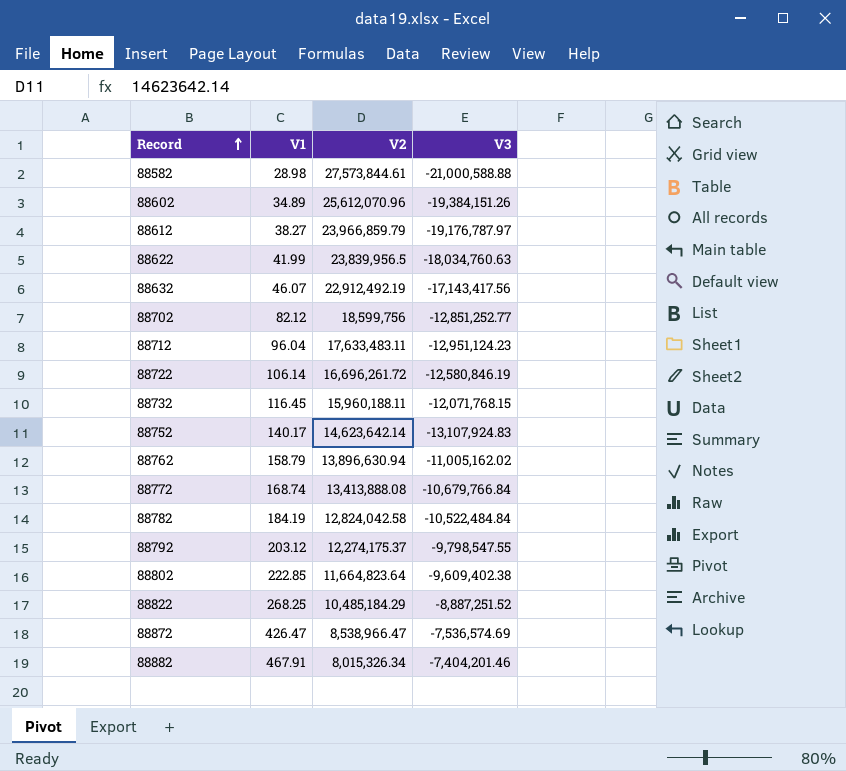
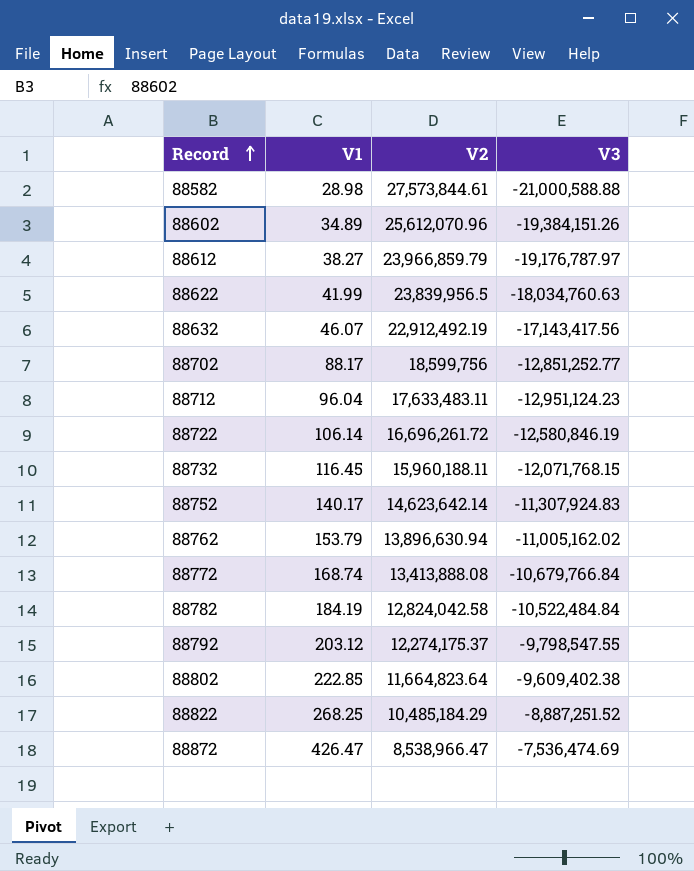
row 88882: 467.91 | 8,015,326.34 | -7,404,201.46 -> none
88702 | V1: 82.12 -> 88.17
88752 | V3: -13,107,924.83 -> -11,307,924.83
88762 | V1: 158.79 -> 153.79
88872 | V3: -7,536,574.69 -> -7,536,474.69

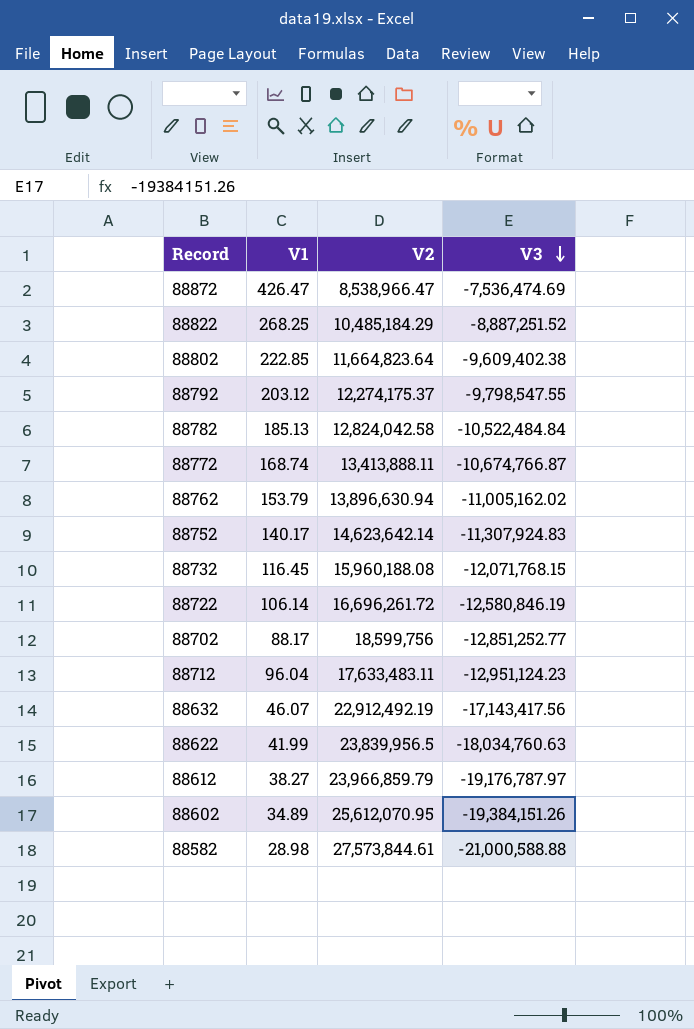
row order: Record ascending -> V3 descending
88782 | V1: 184.19 -> 185.13
88772 | V2: 13,413,888.08 -> 13,413,888.11
88772 | V3: -10,679,766.84 -> -10,674,766.87
88732 | V2: 15,960,188.11 -> 15,960,188.08
88602 | V2: 25,612,070.96 -> 25,612,070.95

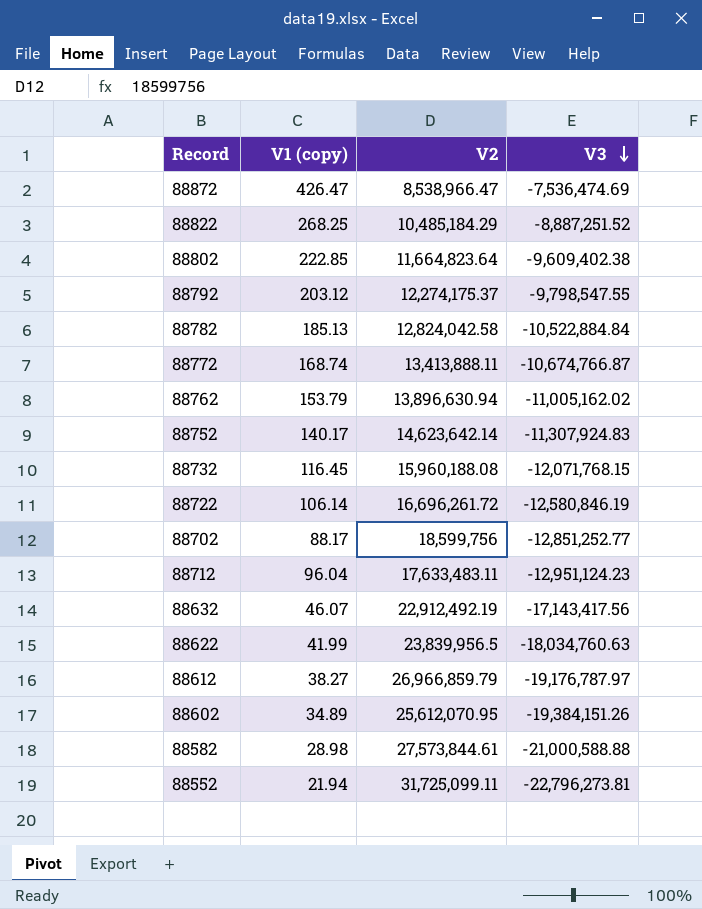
column name: V1 -> V1 (copy)
88782 | V3: -10,522,484.84 -> -10,522,884.84
88612 | V2: 23,966,859.79 -> 26,966,859.79
row 88552: none -> 21.94 | 31,725,099.11 | -22,796,273.81

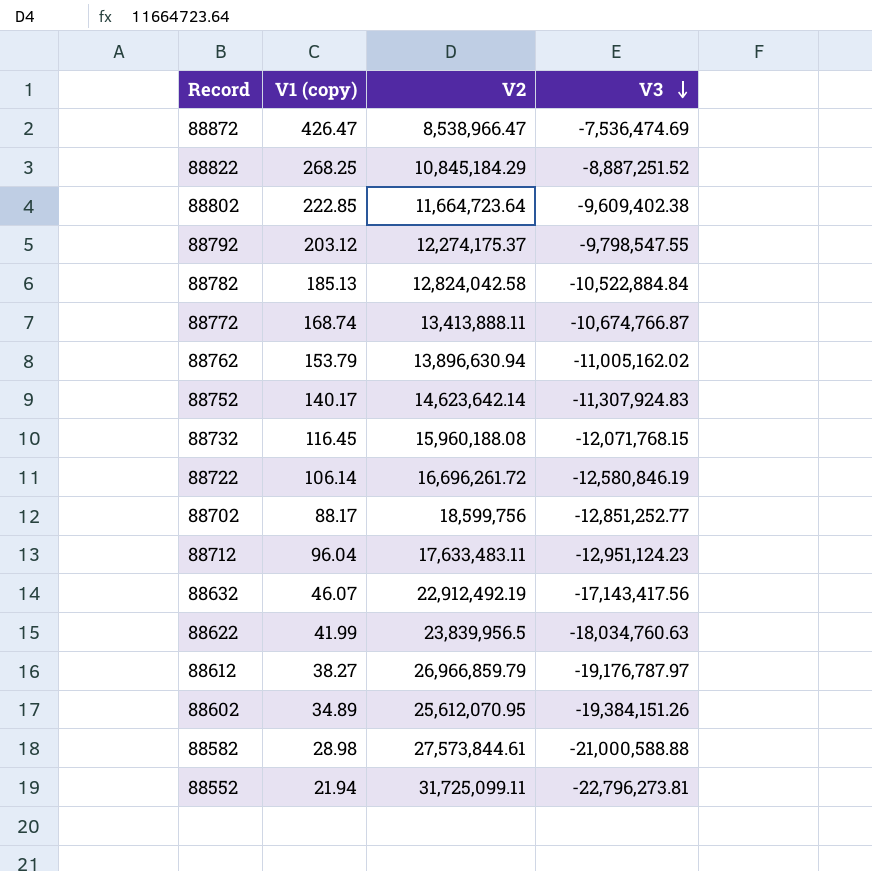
88822 | V2: 10,485,184.29 -> 10,845,184.29
88802 | V2: 11,664,823.64 -> 11,664,723.64

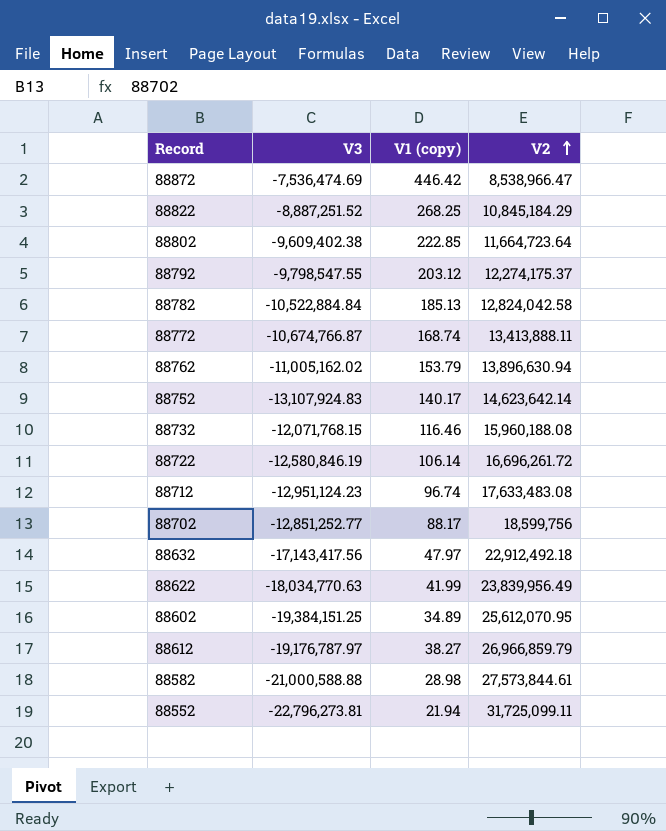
row order: V3 descending -> V2 ascending
column V3 | position: 4 -> 2
88872 | V1 (copy): 426.47 -> 446.42
88752 | V3: -11,307,924.83 -> -13,107,924.83
88732 | V1 (copy): 116.45 -> 116.46
88712 | V1 (copy): 96.04 -> 96.74
88712 | V2: 17,633,483.11 -> 17,633,483.08
88632 | V1 (copy): 46.07 -> 47.97
88632 | V2: 22,912,492.19 -> 22,912,492.18
88622 | V3: -18,034,760.63 -> -18,034,770.63
88622 | V2: 23,839,956.5 -> 23,839,956.49
88602 | V3: -19,384,151.26 -> -19,384,151.25

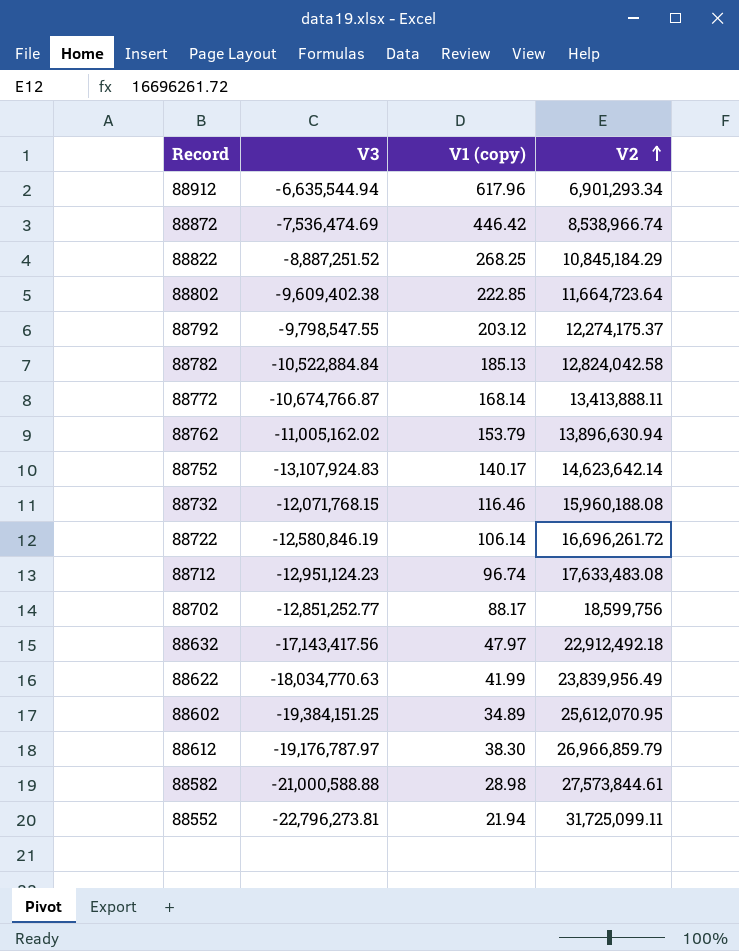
row 88912: none -> -6,635,544.94 | 617.96 | 6,901,293.34
88872 | V2: 8,538,966.47 -> 8,538,966.74
88772 | V1 (copy): 168.74 -> 168.14
88612 | V1 (copy): 38.27 -> 38.30

